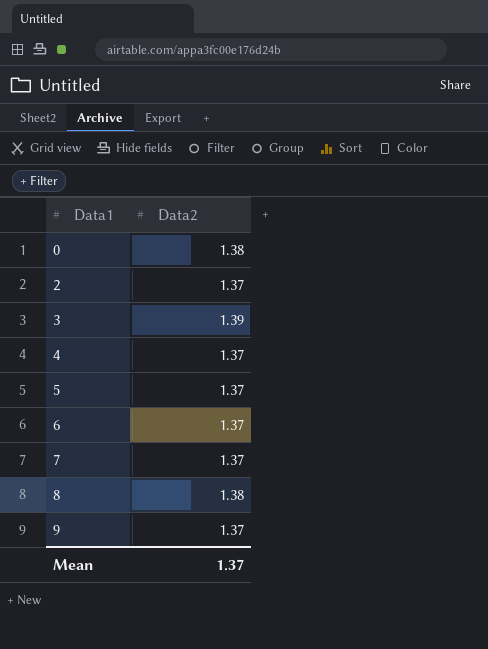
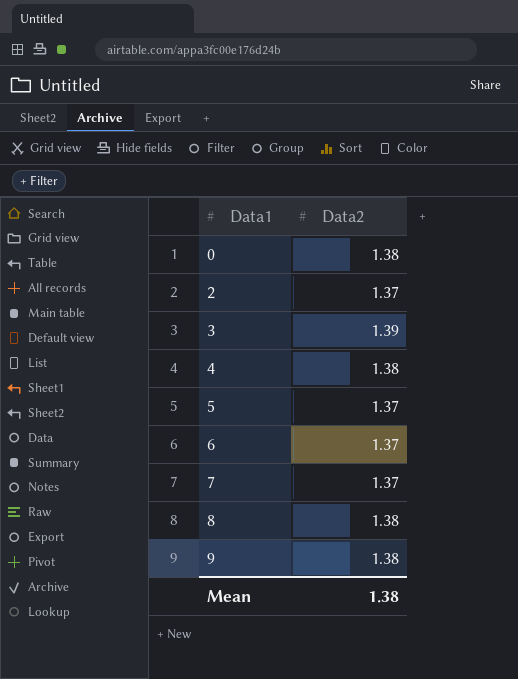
4 | Data2: 1.37 -> 1.38
9 | Data2: 1.37 -> 1.38
Mean | Data2: 1.37 -> 1.38

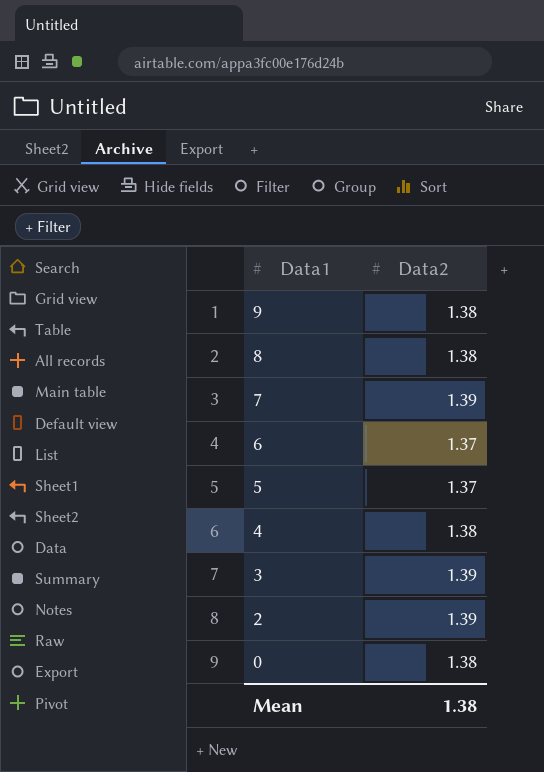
row order: Data1 ascending -> Data1 descending
7 | Data2: 1.37 -> 1.39
2 | Data2: 1.37 -> 1.39

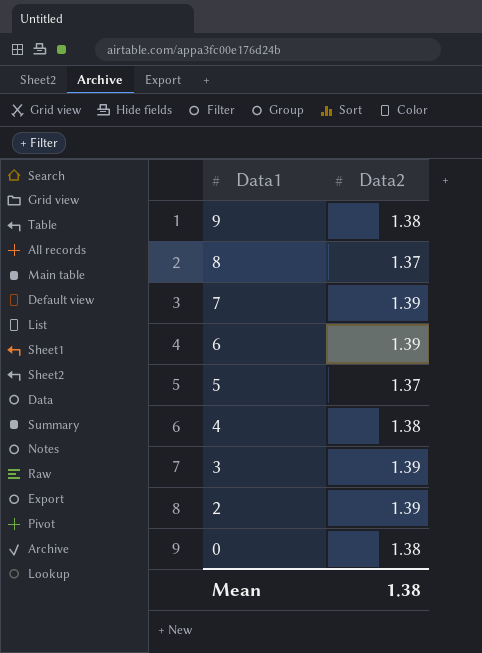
8 | Data2: 1.38 -> 1.37
6 | Data2: 1.37 -> 1.39

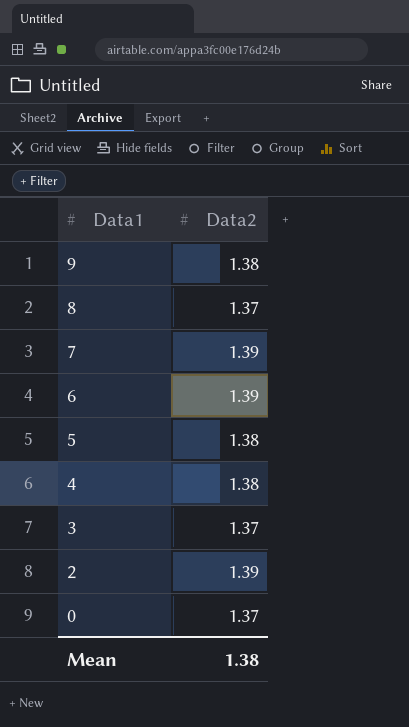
5 | Data2: 1.37 -> 1.38
3 | Data2: 1.39 -> 1.37
0 | Data2: 1.38 -> 1.37

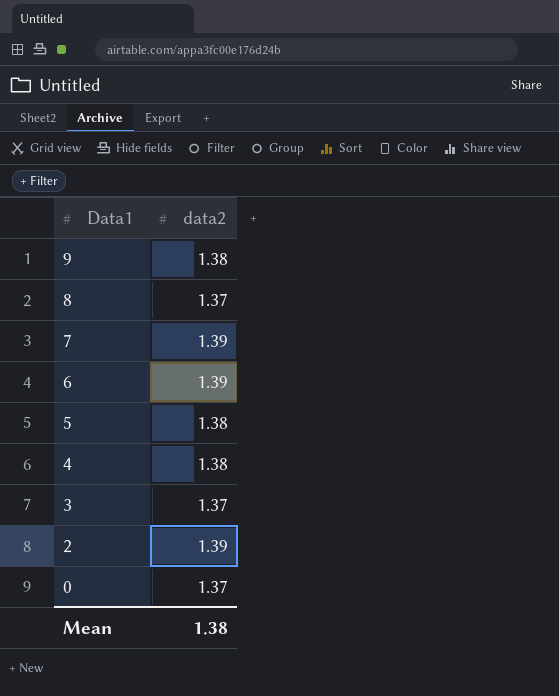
column name: Data2 -> data2

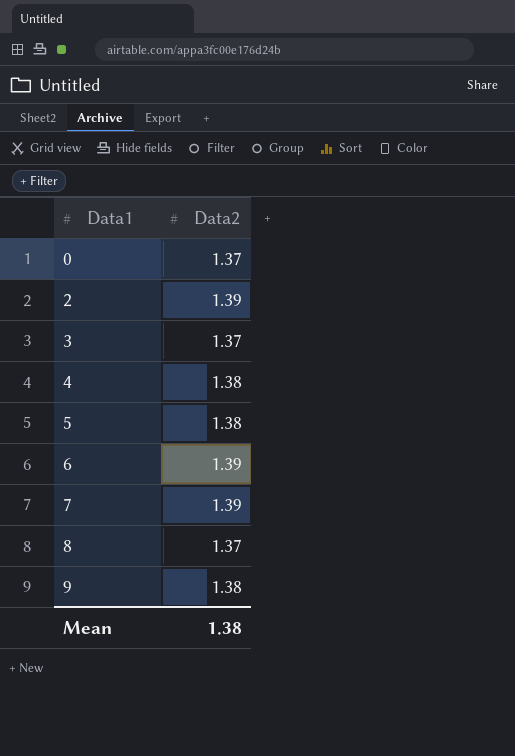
row order: Data1 descending -> Data1 ascending
column name: data2 -> Data2

